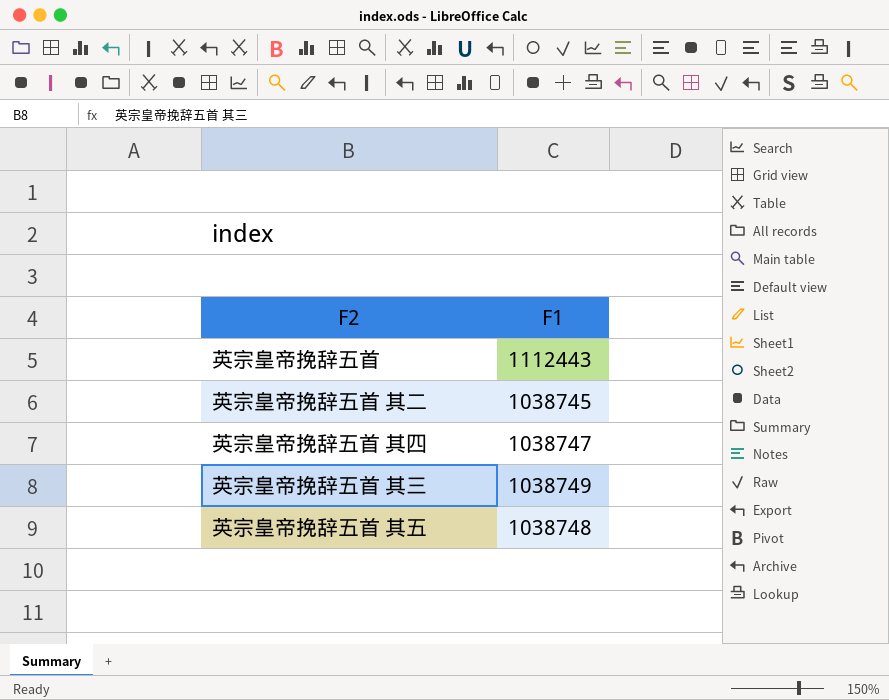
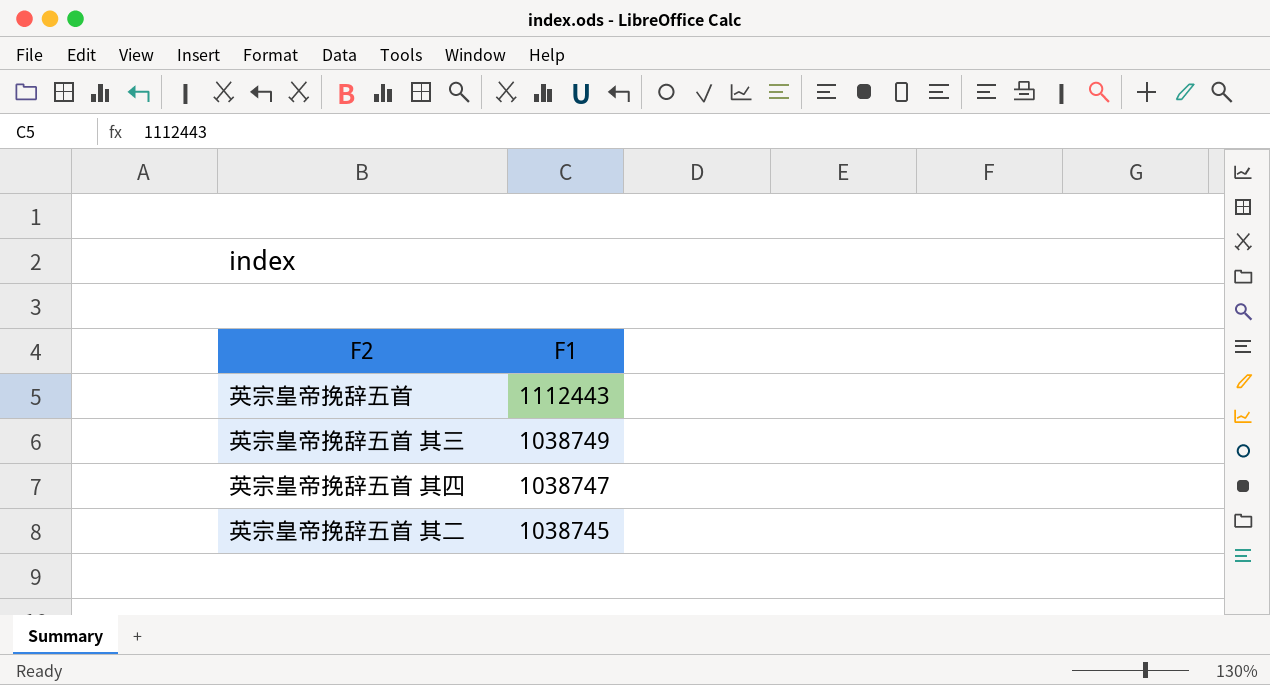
row order: none -> F1 descending
row 英宗皇帝挽辞五首 其五: 1038748 -> none

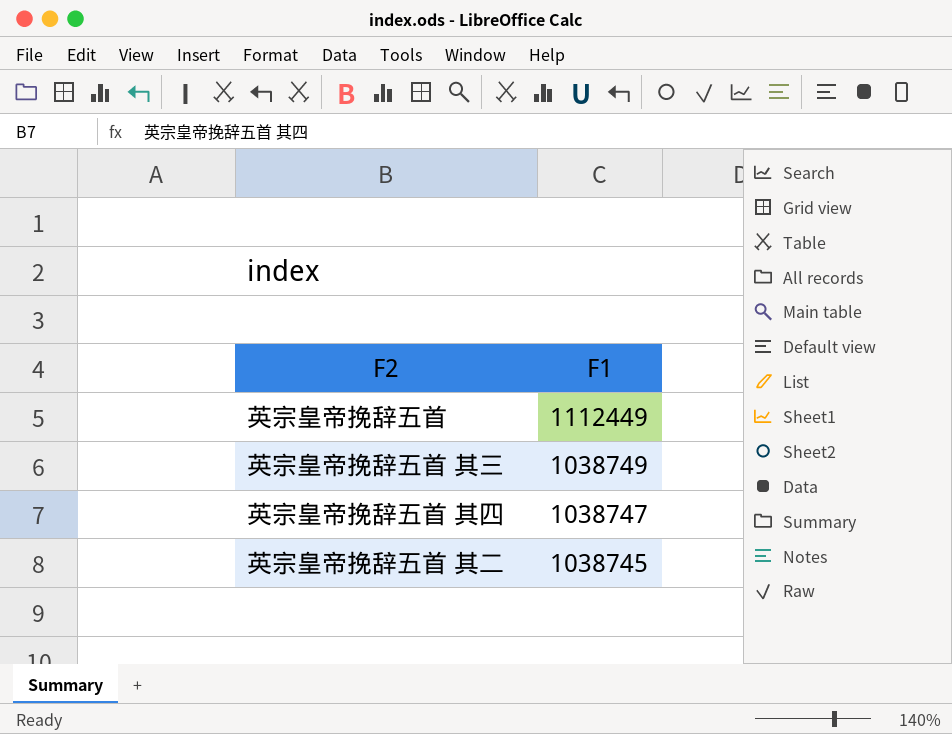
英宗皇帝挽辞五首 | F1: 1112443 -> 1112449

